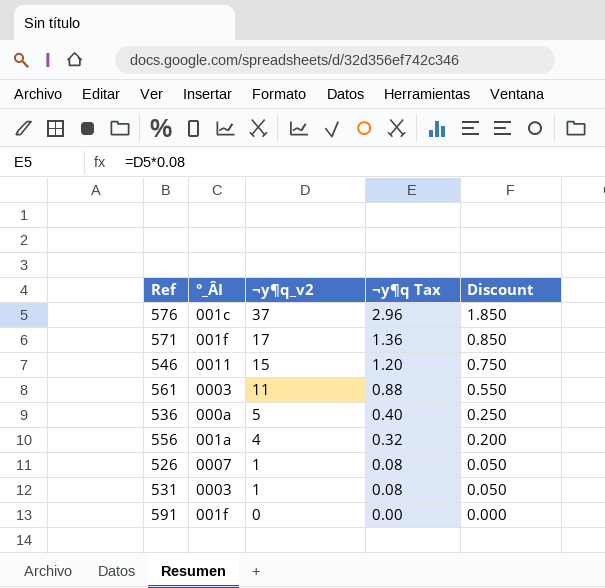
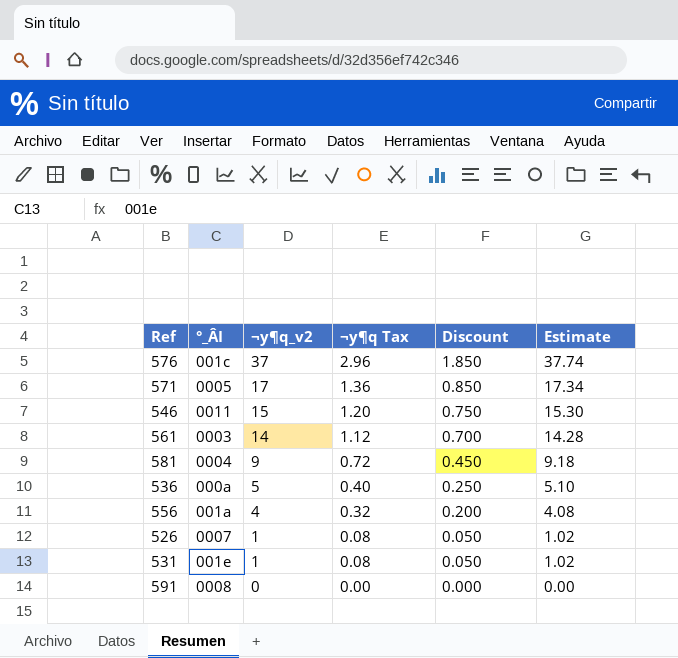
column Estimate | formula: none -> [¬y¶q_v2] * 1.02
571 | °_ÂI: 001f -> 0005
561 | ¬y¶q_v2: 11 -> 14
561 | ¬y¶q Tax: 0.88 -> 1.12
561 | Discount: 0.550 -> 0.700
row 581: none -> 0004 | 9 | 0.72 | 0.450 | 9.18
531 | °_ÂI: 0003 -> 001e
591 | °_ÂI: 001f -> 0008

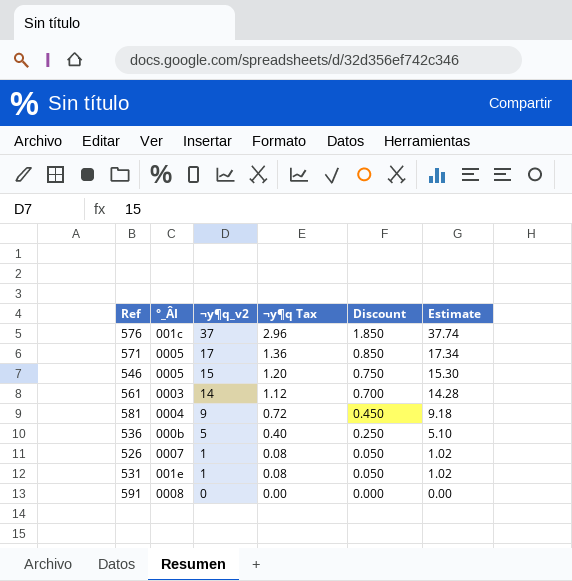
row 556: 001a | 4 | 0.32 | 0.200 | 4.08 -> none
546 | °_ÂI: 0011 -> 0005
536 | °_ÂI: 000a -> 000b

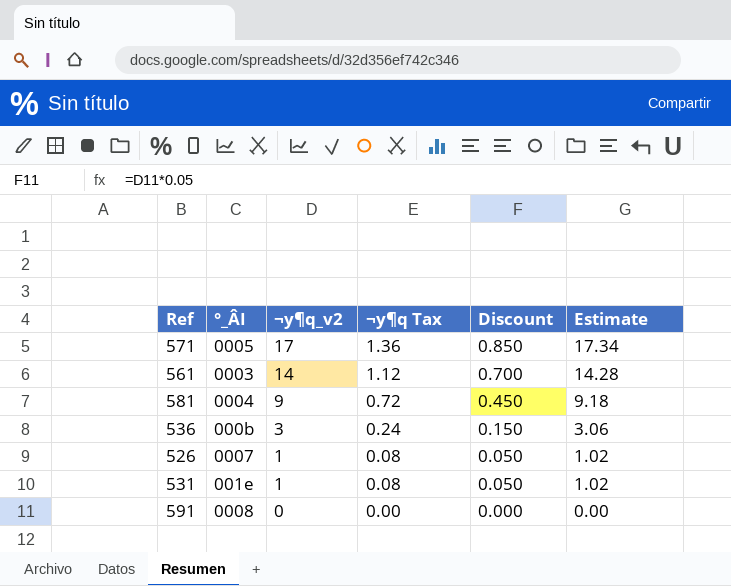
row 576: 001c | 37 | 2.96 | 1.850 | 37.74 -> none
row 546: 0005 | 15 | 1.20 | 0.750 | 15.30 -> none
536 | ¬y¶q_v2: 5 -> 3
536 | ¬y¶q Tax: 0.40 -> 0.24
536 | Discount: 0.250 -> 0.150
536 | Estimate: 5.10 -> 3.06

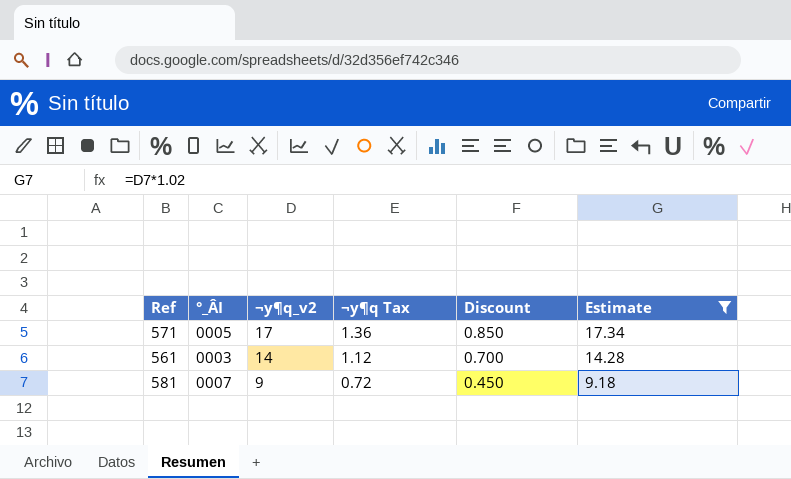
filter: none -> Estimate >= 9.18
581 | °_ÂI: 0004 -> 0007

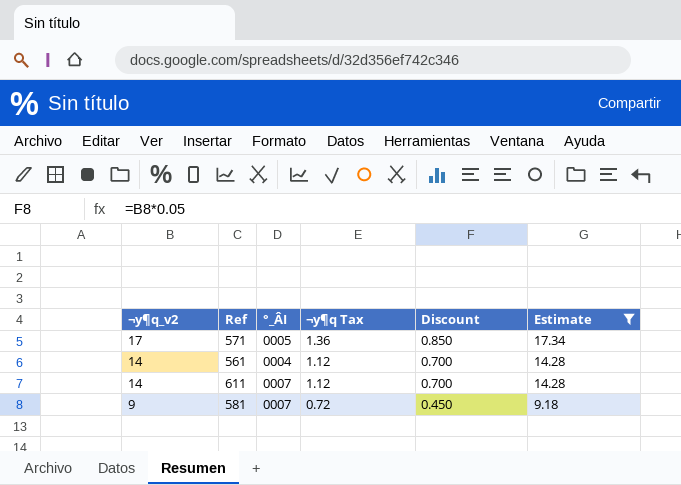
column ¬y¶q_v2 | position: 3 -> 1
561 | °_ÂI: 0003 -> 0004
row 611: none -> 14 | 0007 | 1.12 | 0.700 | 14.28

